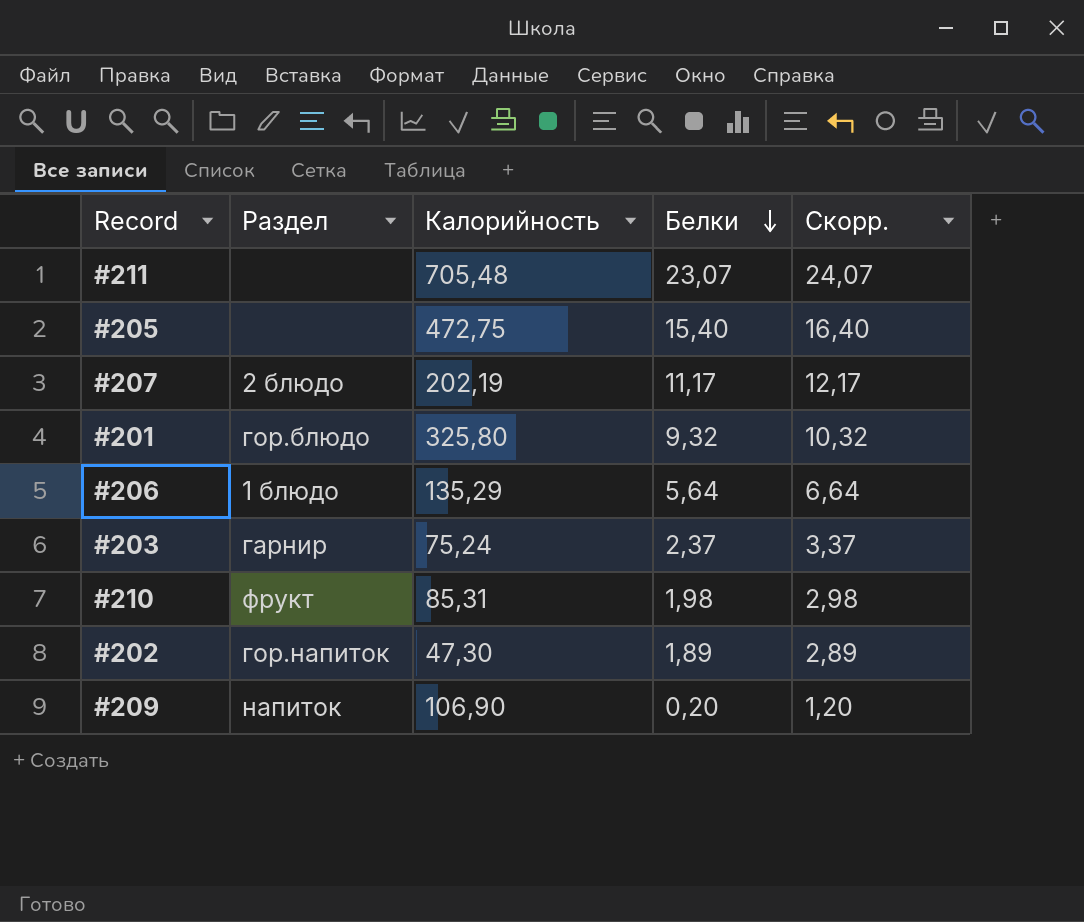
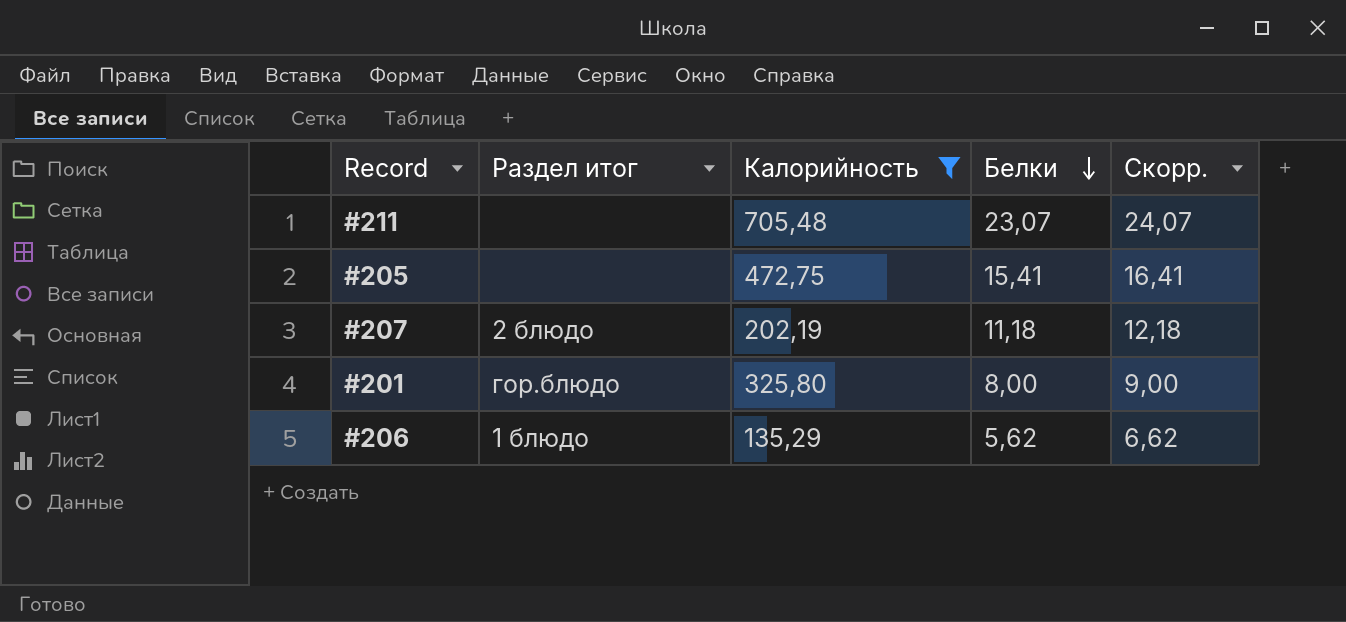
filter: none -> Калорийность >= 135,29
column name: Раздел -> Раздел итог
#205 | Белки: 15,40 -> 15,41
#205 | Скорр.: 16,40 -> 16,41
#207 | Белки: 11,17 -> 11,18
#207 | Скорр.: 12,17 -> 12,18
#201 | Белки: 9,32 -> 8,00
#201 | Скорр.: 10,32 -> 9,00
#206 | Белки: 5,64 -> 5,62
#206 | Скорр.: 6,64 -> 6,62

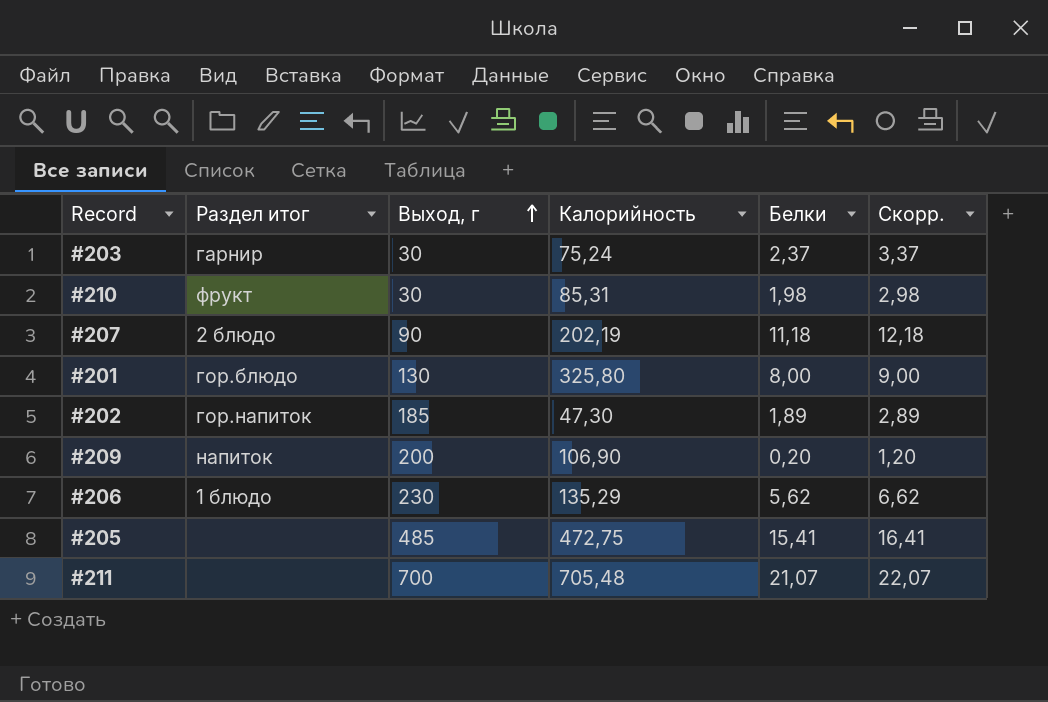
filter: Калорийность >= 135,29 -> none
row order: Белки descending -> Выход, г ascending
column Выход, г | position: none -> 3
#211 | Белки: 23,07 -> 21,07
#211 | Скорр.: 24,07 -> 22,07

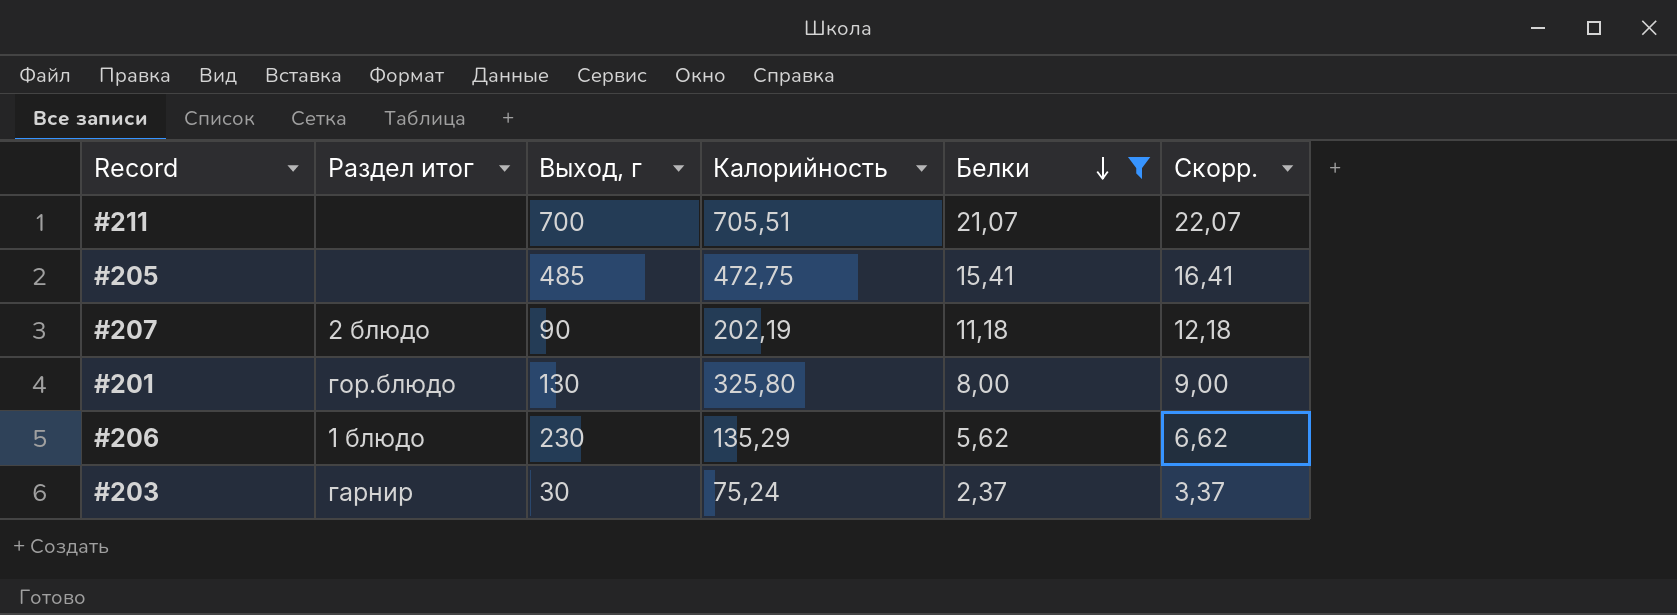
filter: none -> Белки >= 2,37
row order: Выход, г ascending -> Белки descending
#211 | Калорийность: 705,48 -> 705,51

